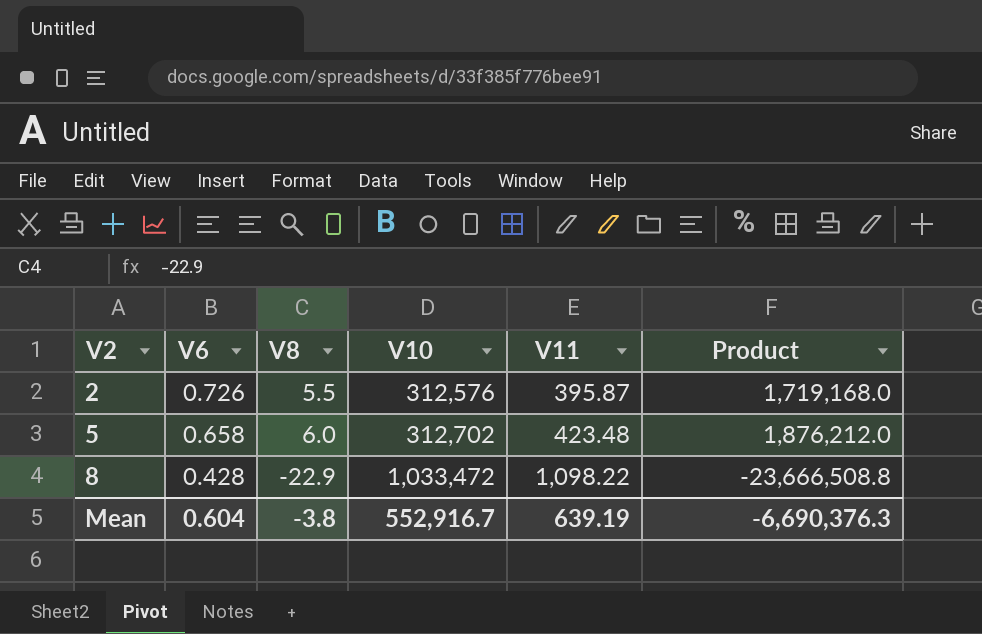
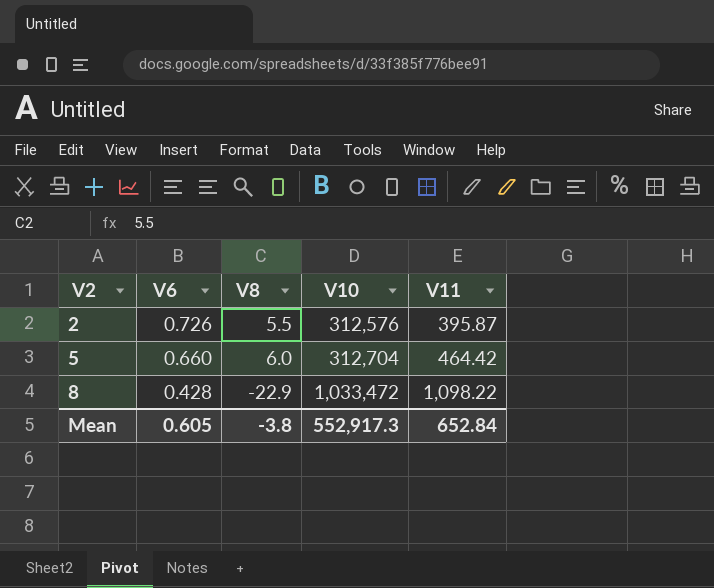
column Product | formula: [V8] * [V10] -> none
5 | V6: 0.658 -> 0.660
5 | V10: 312,702 -> 312,704
5 | V11: 423.48 -> 464.42
Mean | V6: 0.604 -> 0.605
Mean | V10: 552,916.7 -> 552,917.3
Mean | V11: 639.19 -> 652.84

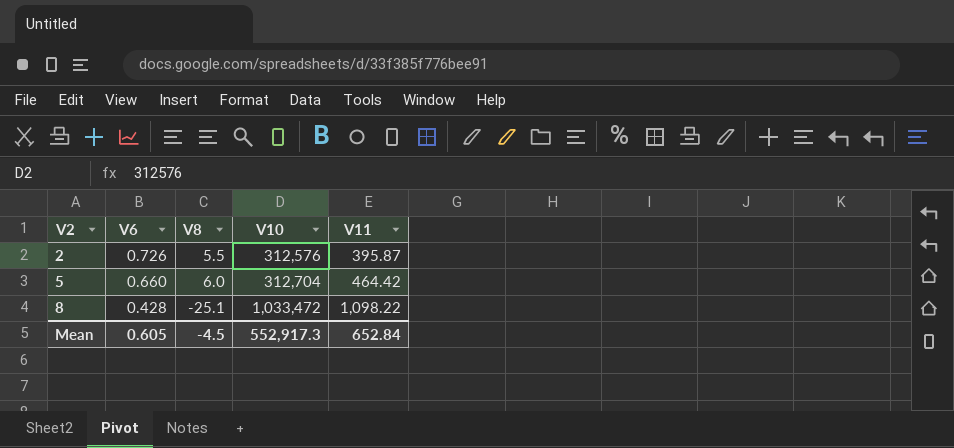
8 | V8: -22.9 -> -25.1
Mean | V8: -3.8 -> -4.5

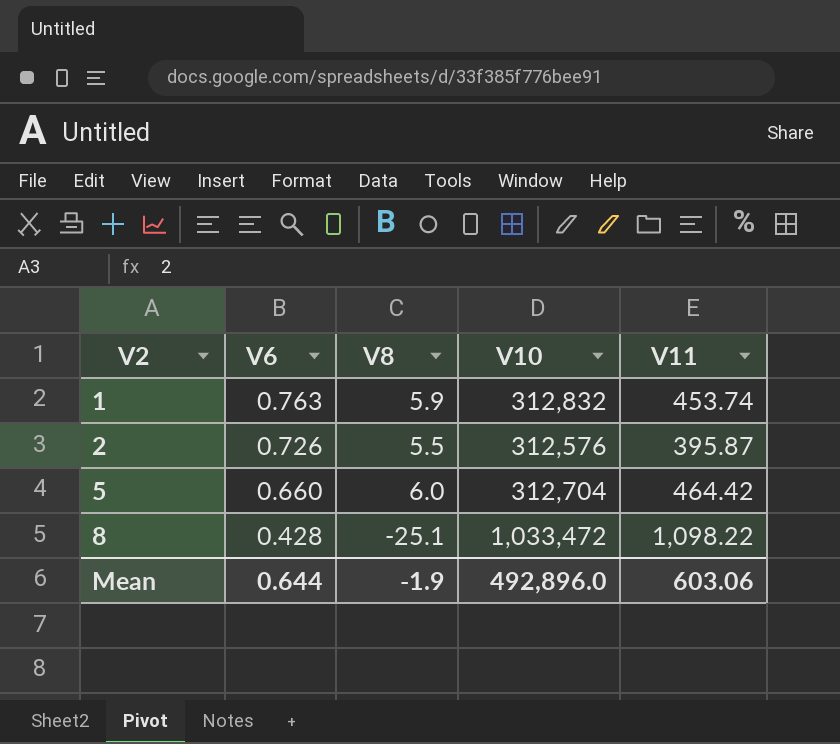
row 1: none -> 0.763 | 5.9 | 312,832 | 453.74
Mean | V6: 0.605 -> 0.644
Mean | V8: -4.5 -> -1.9
Mean | V10: 552,917.3 -> 492,896.0
Mean | V11: 652.84 -> 603.06

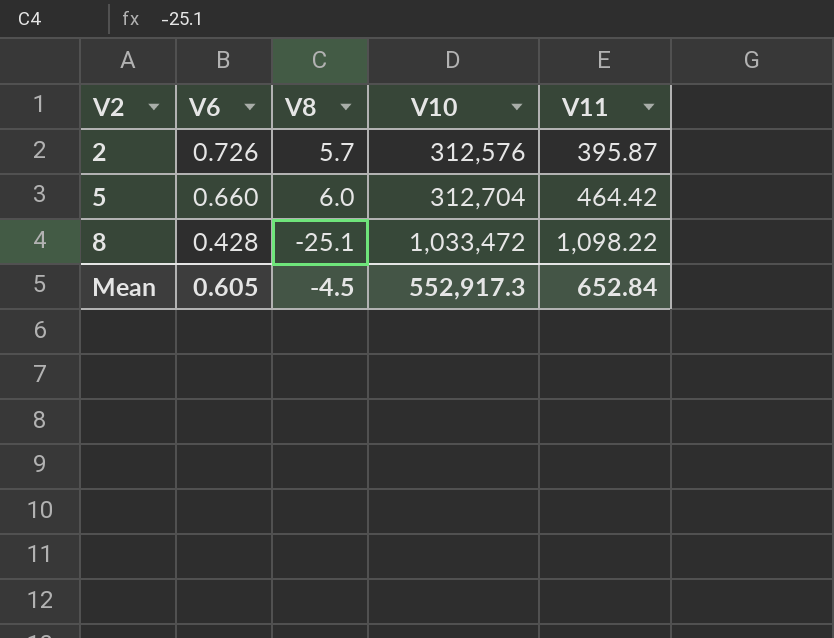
row 1: 0.763 | 5.9 | 312,832 | 453.74 -> none
2 | V8: 5.5 -> 5.7
Mean | V6: 0.644 -> 0.605
Mean | V8: -1.9 -> -4.5
Mean | V10: 492,896.0 -> 552,917.3
Mean | V11: 603.06 -> 652.84

